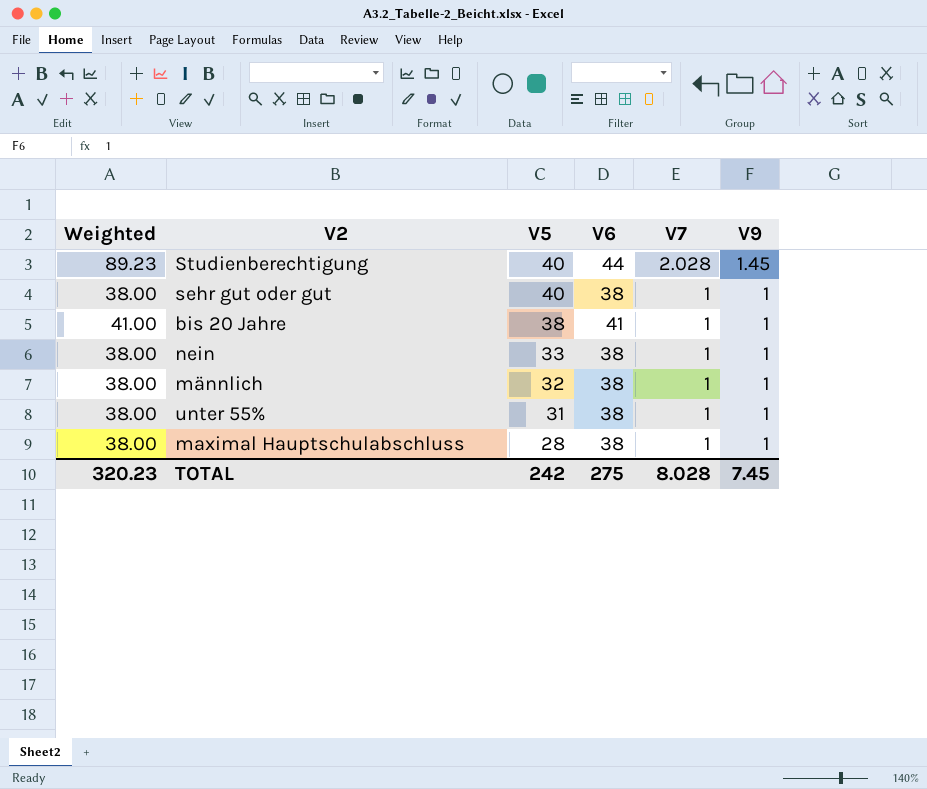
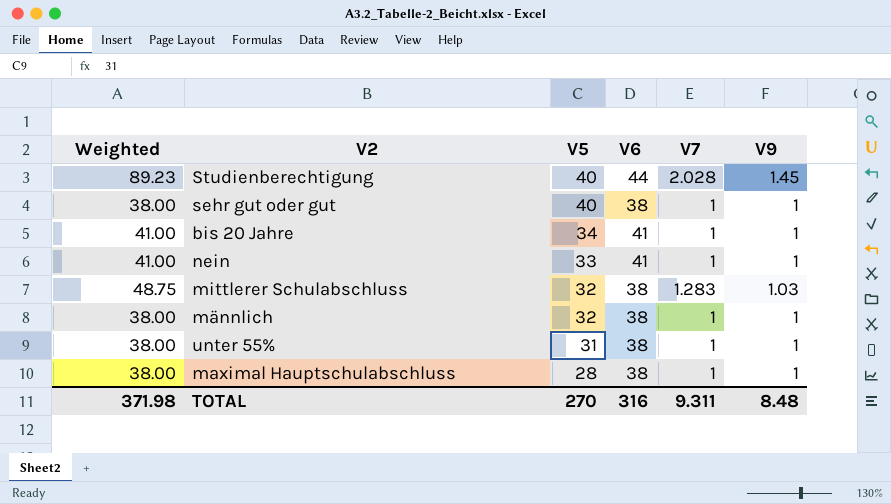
bis 20 Jahre | V5: 38 -> 34
nein | Weighted: 38.00 -> 41.00
nein | V6: 38 -> 41
row mittlerer Schulabschluss: none -> 48.75 | 32 | 38 | 1.283 | 1.03
TOTAL | Weighted: 320.23 -> 371.98
TOTAL | V5: 242 -> 270
TOTAL | V6: 275 -> 316
TOTAL | V7: 8.028 -> 9.311
TOTAL | V9: 7.45 -> 8.48

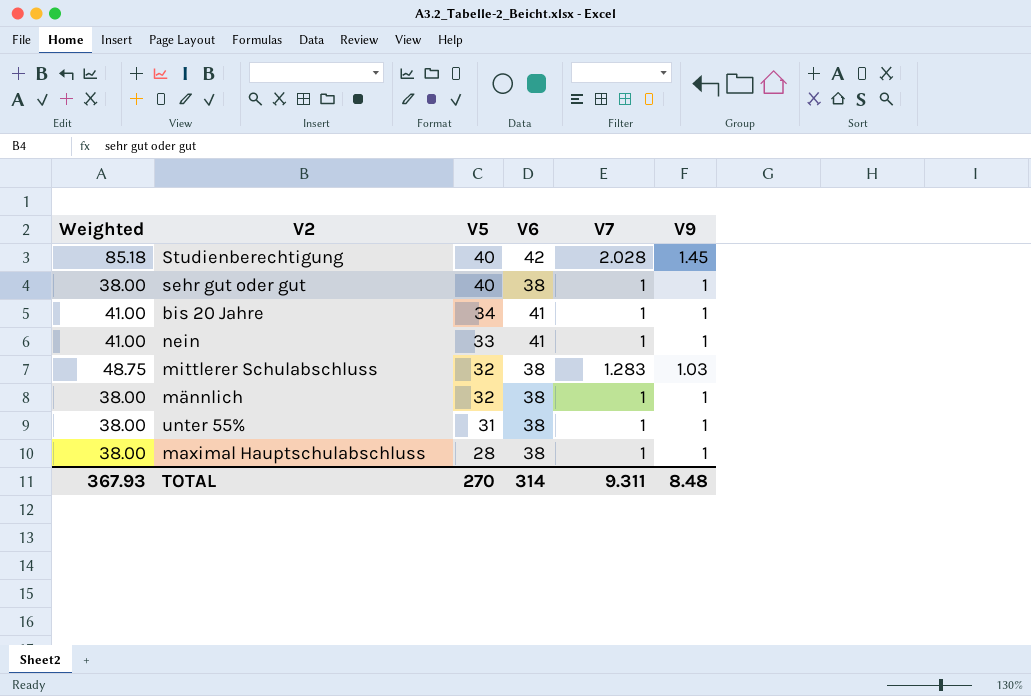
Studienberechtigung | Weighted: 89.23 -> 85.18
Studienberechtigung | V6: 44 -> 42
TOTAL | Weighted: 371.98 -> 367.93
TOTAL | V6: 316 -> 314

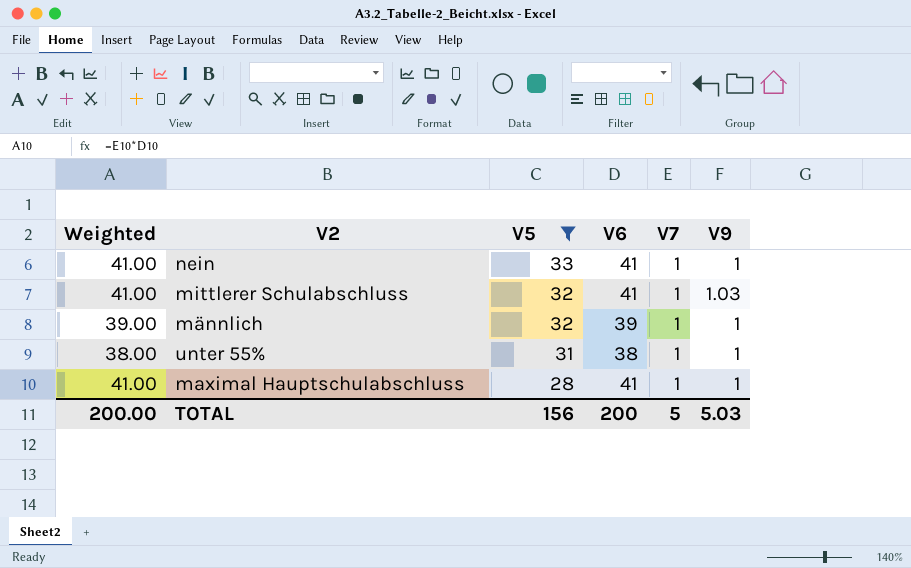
filter: none -> V5 <= 33
mittlerer Schulabschluss | Weighted: 48.75 -> 41.00
mittlerer Schulabschluss | V6: 38 -> 41
mittlerer Schulabschluss | V7: 1.283 -> 1
männlich | Weighted: 38.00 -> 39.00
männlich | V6: 38 -> 39
maximal Hauptschulabschluss | Weighted: 38.00 -> 41.00
maximal Hauptschulabschluss | V6: 38 -> 41
TOTAL | Weighted: 367.93 -> 200.00
TOTAL | V5: 270 -> 156
TOTAL | V6: 314 -> 200
TOTAL | V7: 9.311 -> 5
TOTAL | V9: 8.48 -> 5.03

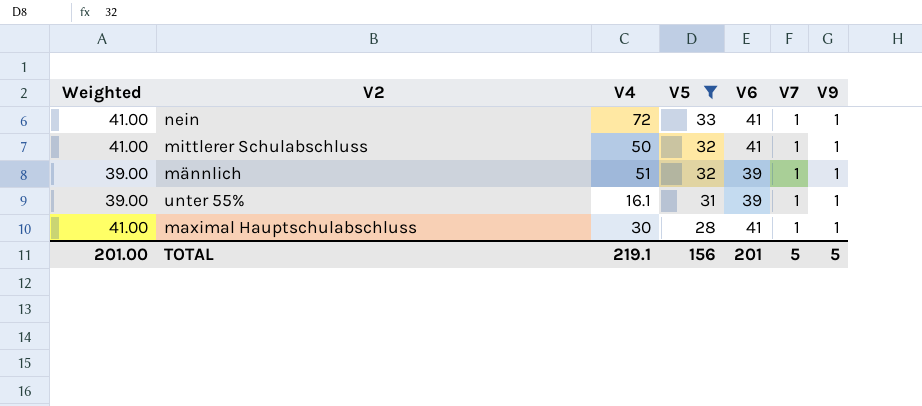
column V4 | position: none -> 3
mittlerer Schulabschluss | V9: 1.03 -> 1
unter 55% | Weighted: 38.00 -> 39.00
unter 55% | V6: 38 -> 39
TOTAL | Weighted: 200.00 -> 201.00
TOTAL | V6: 200 -> 201
TOTAL | V9: 5.03 -> 5

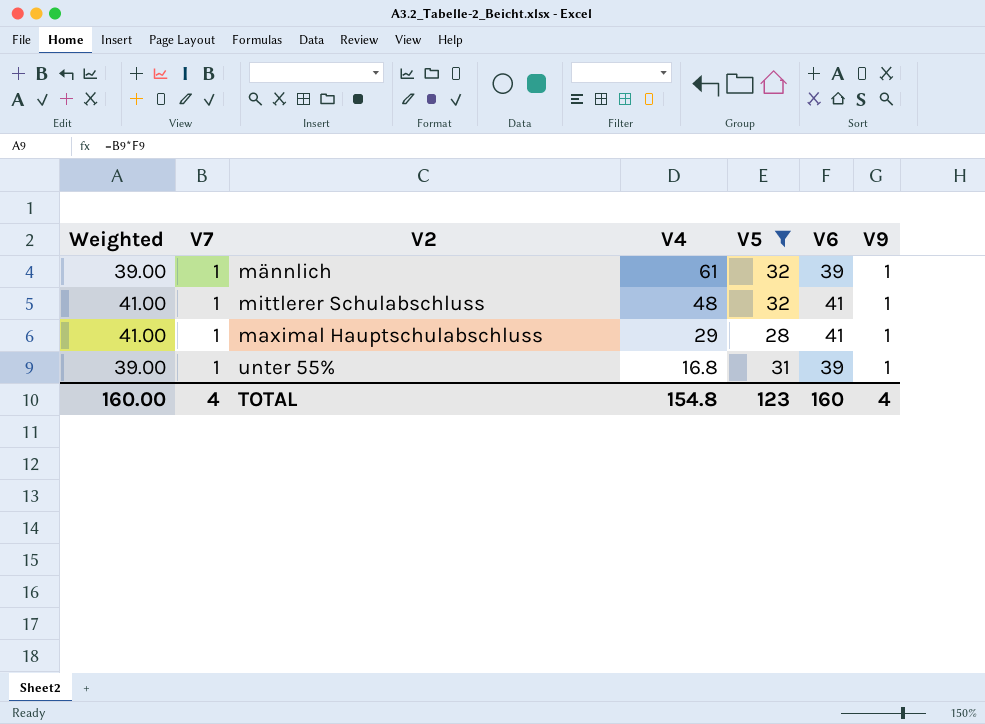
row order: V5 descending -> V4 descending
column V7 | position: 6 -> 2
row nein: 41.00 | 72 | 33 | 41 | 1 | 1 -> none
männlich | V4: 51 -> 61
mittlerer Schulabschluss | V4: 50 -> 48
maximal Hauptschulabschluss | V4: 30 -> 29
unter 55% | V4: 16.1 -> 16.8
TOTAL | Weighted: 201.00 -> 160.00
TOTAL | V7: 5 -> 4
TOTAL | V4: 219.1 -> 154.8
TOTAL | V5: 156 -> 123
TOTAL | V6: 201 -> 160
TOTAL | V9: 5 -> 4

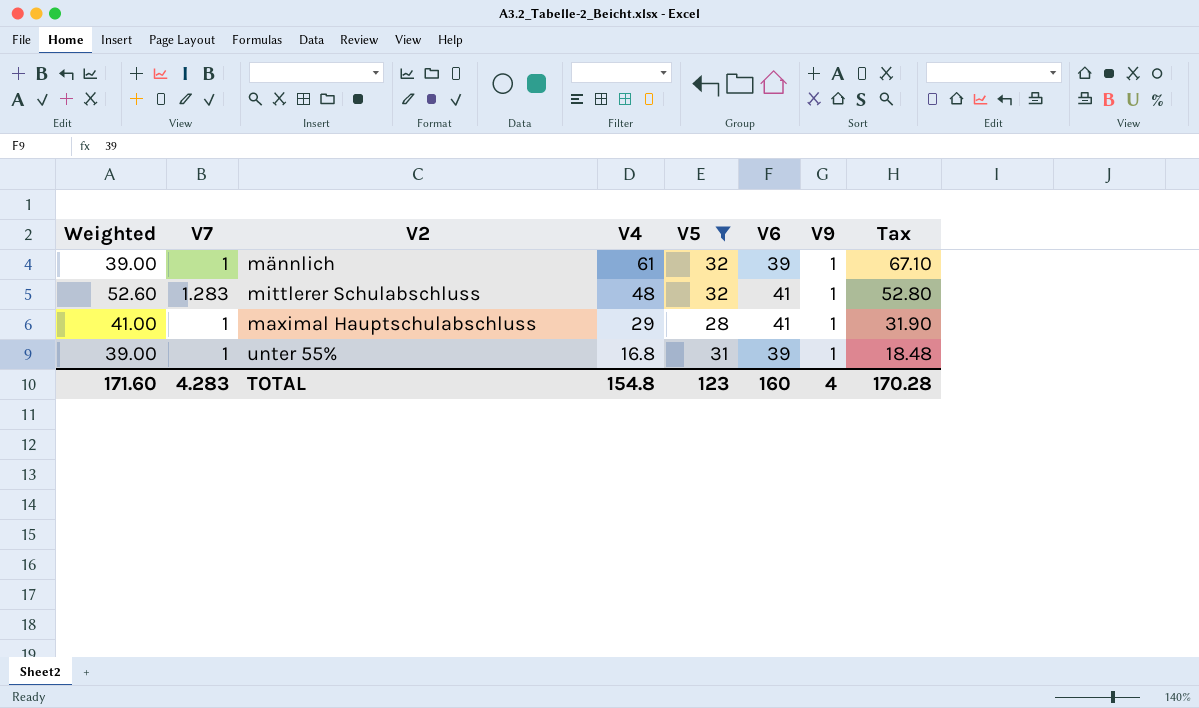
column Tax | formula: none -> [V4] * 1.1
mittlerer Schulabschluss | Weighted: 41.00 -> 52.60
mittlerer Schulabschluss | V7: 1 -> 1.283
TOTAL | Weighted: 160.00 -> 171.60
TOTAL | V7: 4 -> 4.283

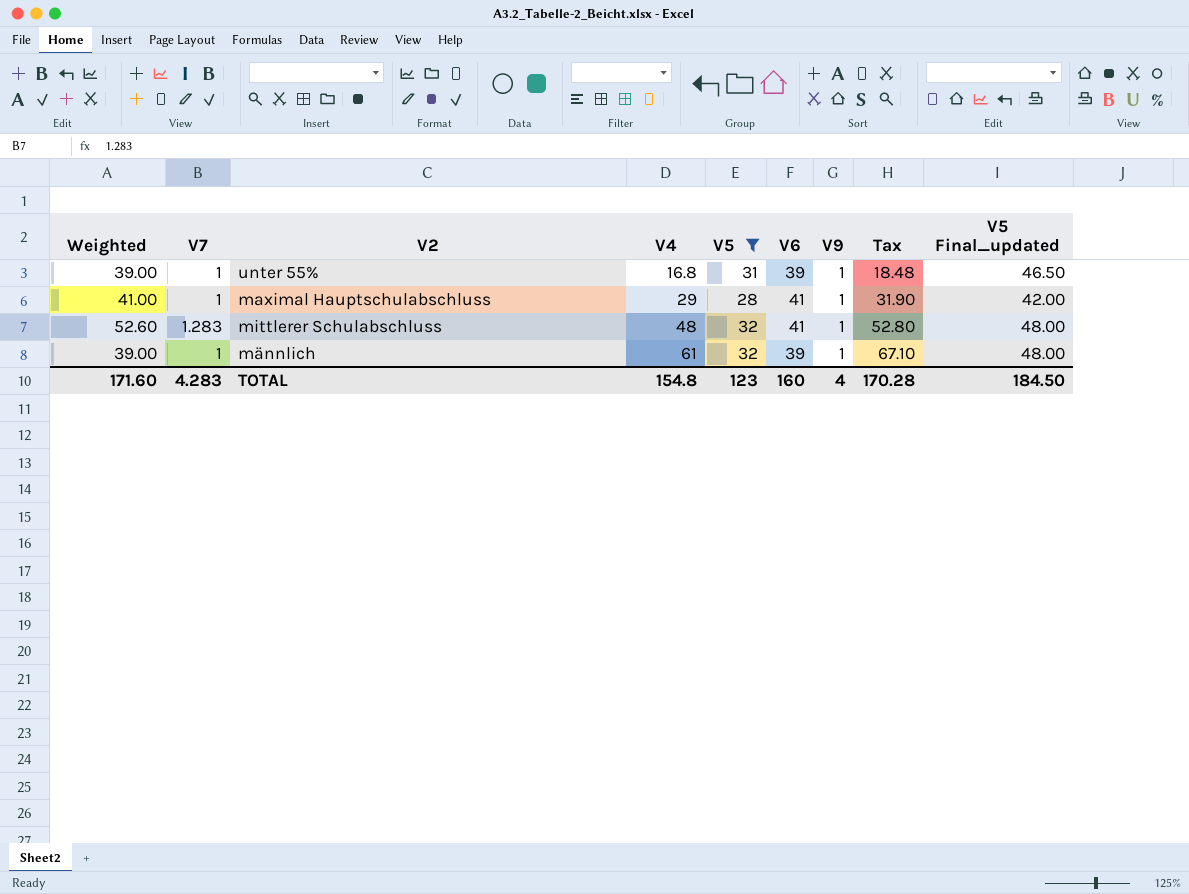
row order: V4 descending -> V4 ascending
column V5 Final_updated | formula: none -> [V5] * 1.5

